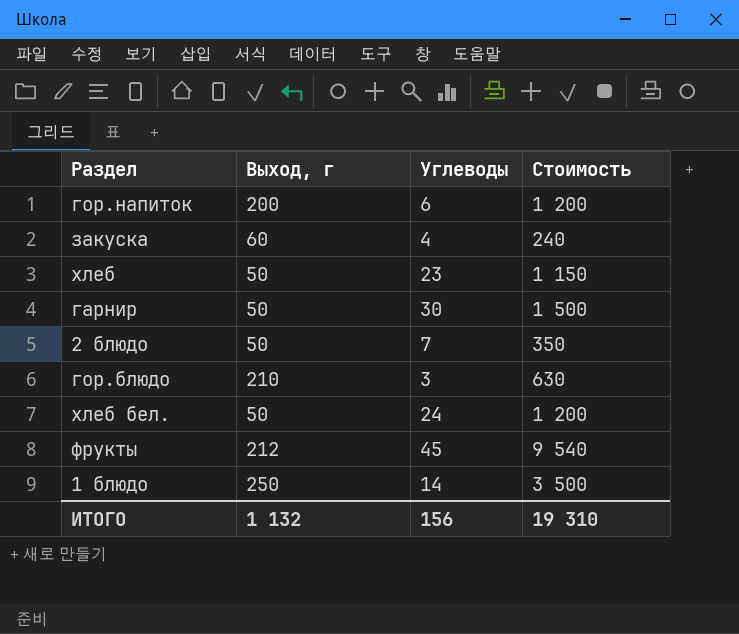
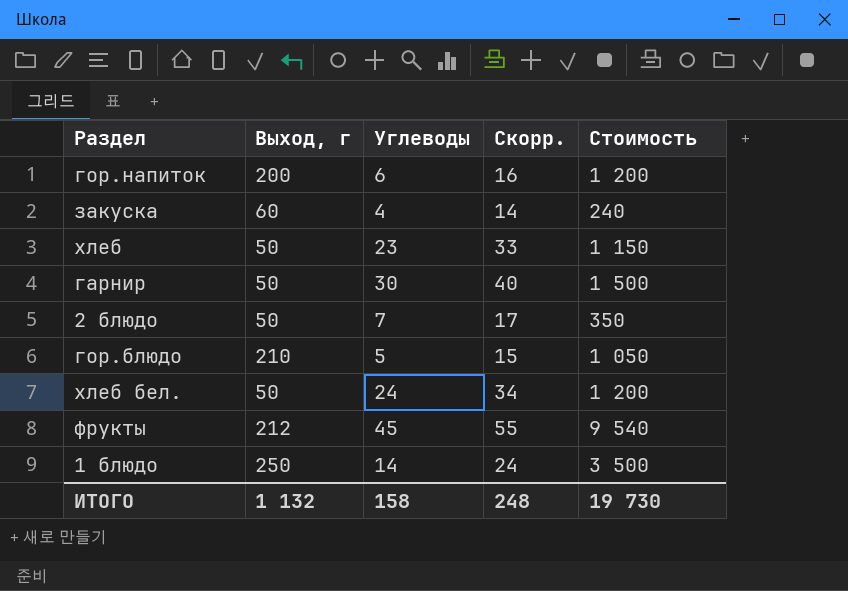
column Скорр. | formula: none -> [Углеводы] + 10
гор.блюдо | Углеводы: 3 -> 5
гор.блюдо | Стоимость: 630 -> 1 050
ИТОГО | Углеводы: 156 -> 158
ИТОГО | Стоимость: 19 310 -> 19 730

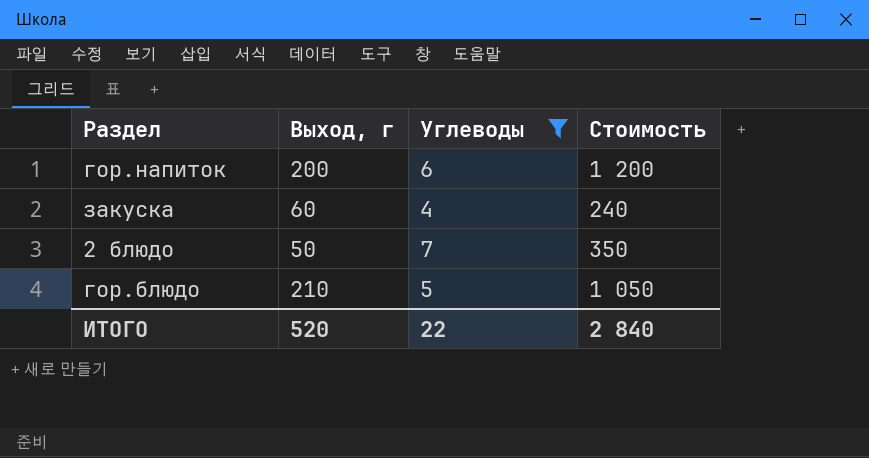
filter: none -> Углеводы <= 7
column Скорр. | formula: [Углеводы] + 10 -> none
ИТОГО | Выход, г: 1 132 -> 520
ИТОГО | Углеводы: 158 -> 22
ИТОГО | Стоимость: 19 730 -> 2 840

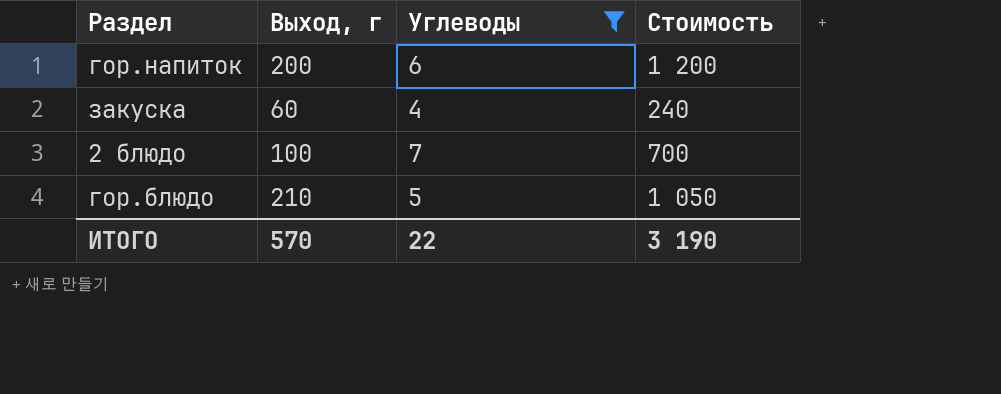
2 блюдо | Выход, г: 50 -> 100
2 блюдо | Стоимость: 350 -> 700
ИТОГО | Выход, г: 520 -> 570
ИТОГО | Стоимость: 2 840 -> 3 190

